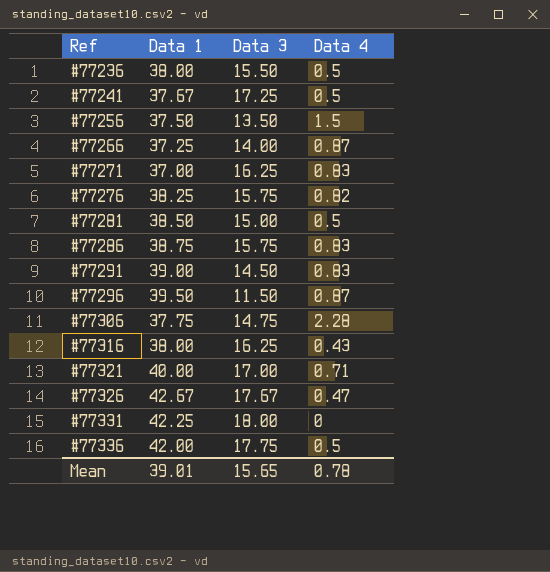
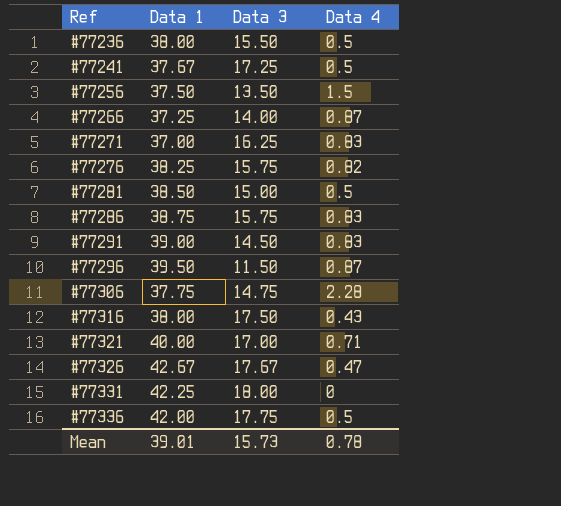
#77316 | Data 3: 16.25 -> 17.50
Mean | Data 3: 15.65 -> 15.73

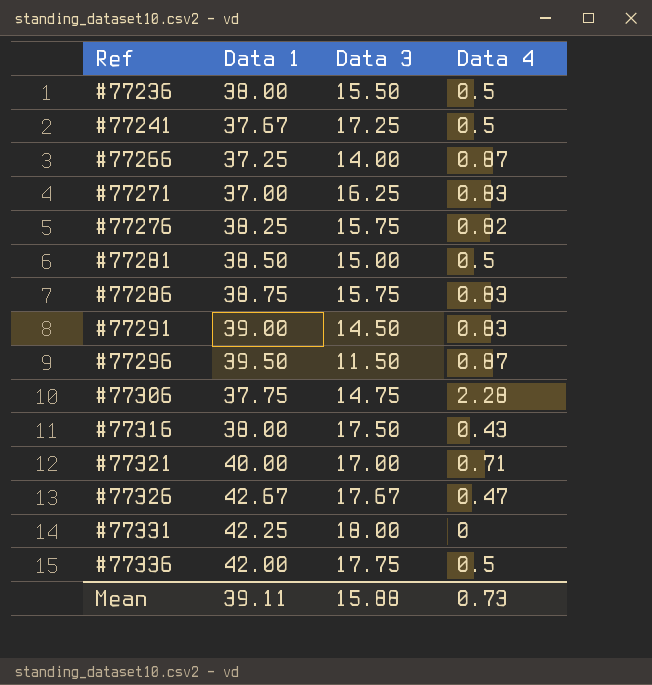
row #77256: 37.50 | 13.50 | 1.5 -> none
Mean | Data 1: 39.01 -> 39.11
Mean | Data 3: 15.73 -> 15.88
Mean | Data 4: 0.78 -> 0.73

